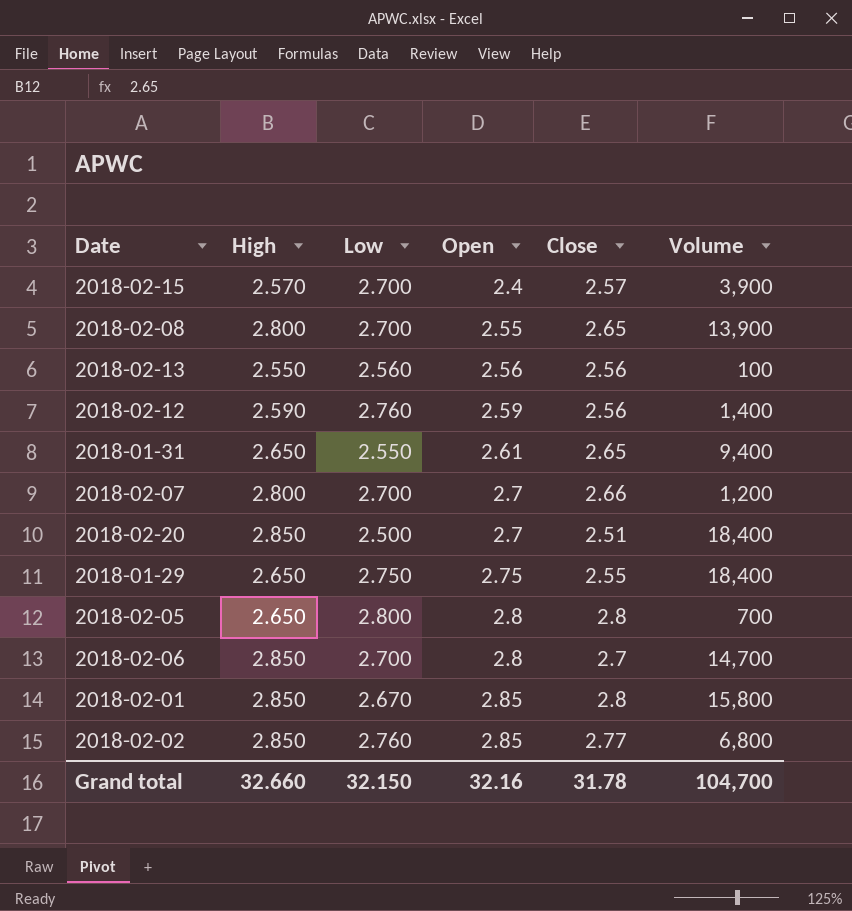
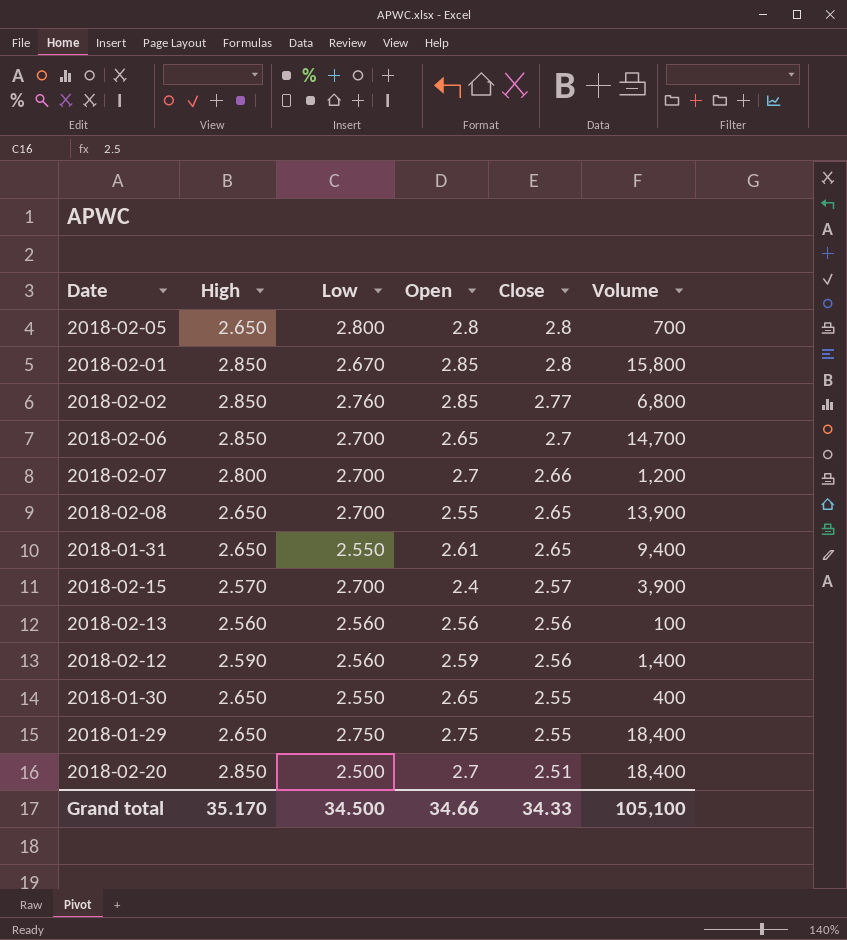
row order: Open ascending -> Close descending
2018-02-06 | Open: 2.8 -> 2.65
2018-02-08 | High: 2.800 -> 2.650
2018-02-13 | High: 2.550 -> 2.560
2018-02-12 | Low: 2.760 -> 2.560
row 2018-01-30: none -> 2.650 | 2.550 | 2.65 | 2.55 | 400
Grand total | High: 32.660 -> 35.170
Grand total | Low: 32.150 -> 34.500
Grand total | Open: 32.16 -> 34.66
Grand total | Close: 31.78 -> 34.33
Grand total | Volume: 104,700 -> 105,100

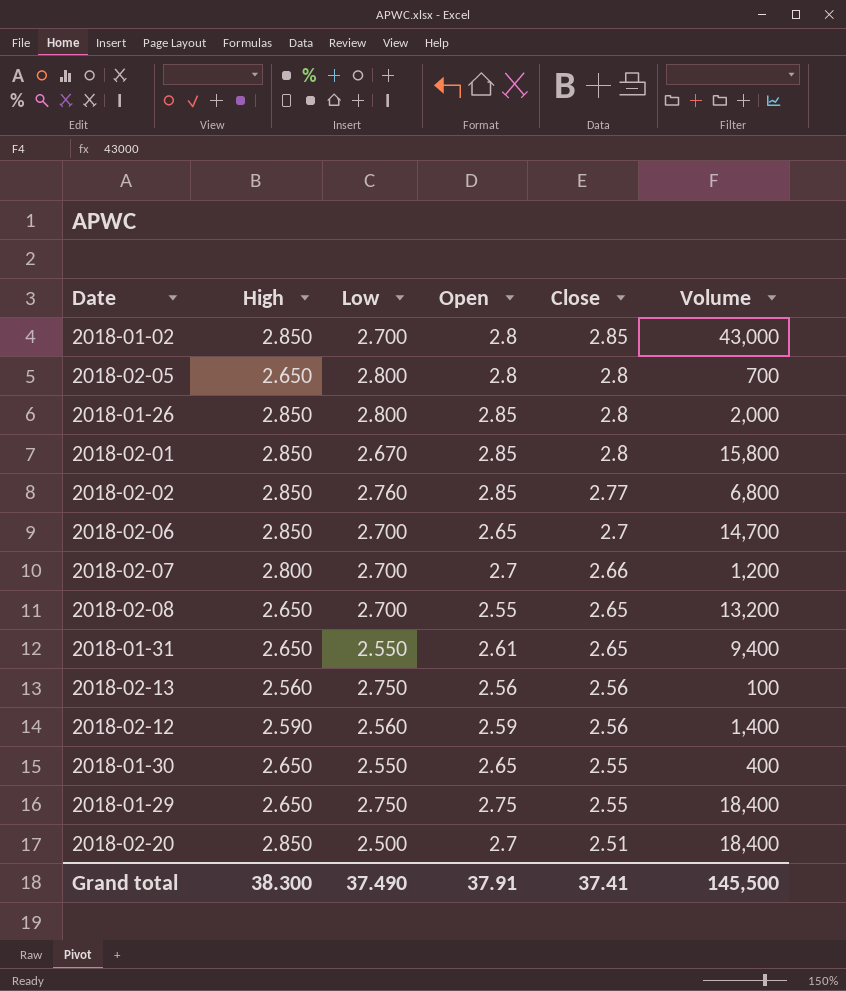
row 2018-02-15: 2.570 | 2.700 | 2.4 | 2.57 | 3,900 -> none
row 2018-01-02: none -> 2.850 | 2.700 | 2.8 | 2.85 | 43,000
row 2018-01-26: none -> 2.850 | 2.800 | 2.85 | 2.8 | 2,000
2018-02-08 | Volume: 13,900 -> 13,200
2018-02-13 | Low: 2.560 -> 2.750
Grand total | High: 35.170 -> 38.300
Grand total | Low: 34.500 -> 37.490
Grand total | Open: 34.66 -> 37.91
Grand total | Close: 34.33 -> 37.41
Grand total | Volume: 105,100 -> 145,500

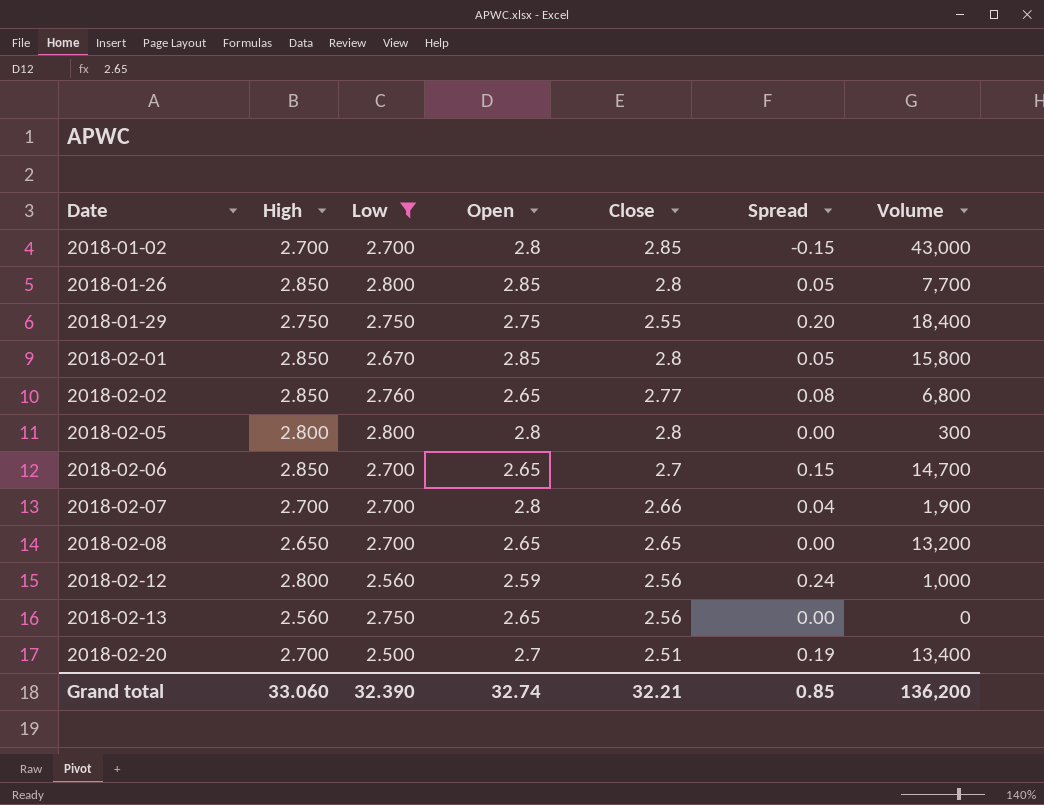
filter: none -> Low != 2.550
row order: Close descending -> Date ascending
column Spread | formula: none -> [High] - [Close]
2018-01-02 | High: 2.850 -> 2.700
2018-01-26 | Volume: 2,000 -> 7,700
2018-01-29 | High: 2.650 -> 2.750
2018-02-02 | Open: 2.85 -> 2.65
2018-02-05 | High: 2.650 -> 2.800
2018-02-05 | Volume: 700 -> 300
2018-02-07 | High: 2.800 -> 2.700
2018-02-07 | Open: 2.7 -> 2.8
2018-02-07 | Volume: 1,200 -> 1,900
2018-02-08 | Open: 2.55 -> 2.65
2018-02-12 | High: 2.590 -> 2.800
2018-02-12 | Volume: 1,400 -> 1,000
2018-02-13 | Open: 2.56 -> 2.65
2018-02-13 | Volume: 100 -> 0
2018-02-20 | High: 2.850 -> 2.700
2018-02-20 | Volume: 18,400 -> 13,400
Grand total | High: 38.300 -> 33.060
Grand total | Low: 37.490 -> 32.390
Grand total | Open: 37.91 -> 32.74
Grand total | Close: 37.41 -> 32.21
Grand total | Volume: 145,500 -> 136,200

